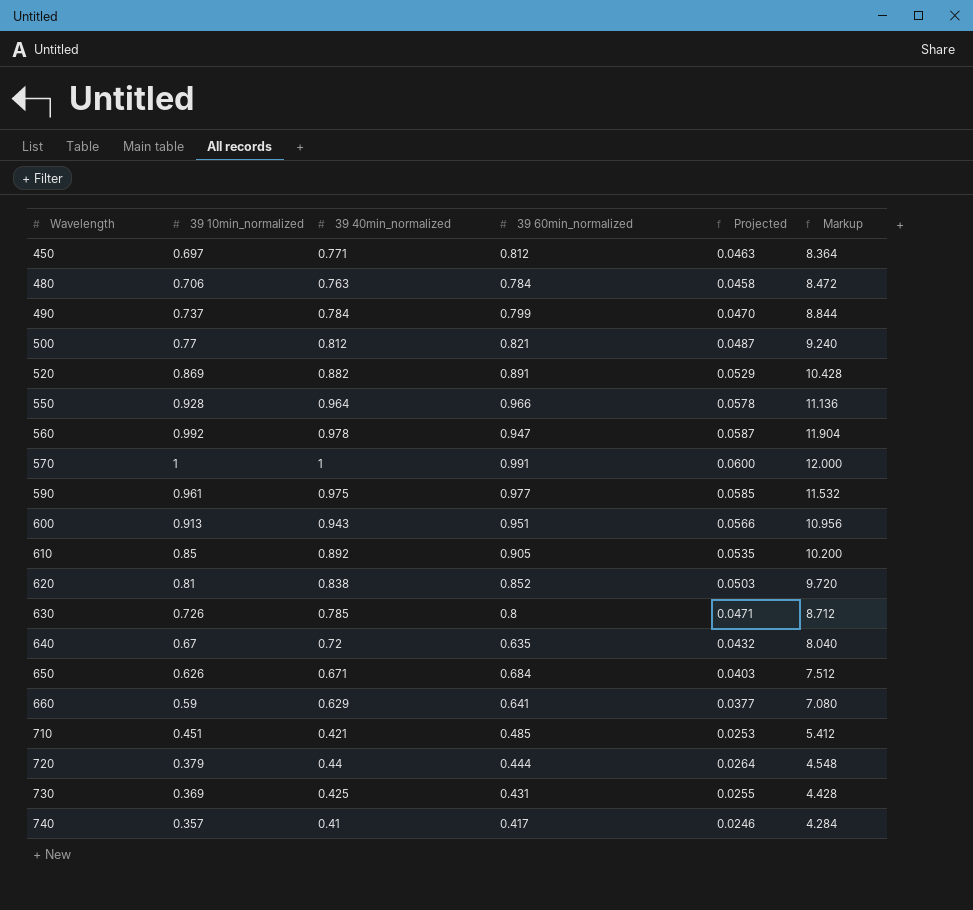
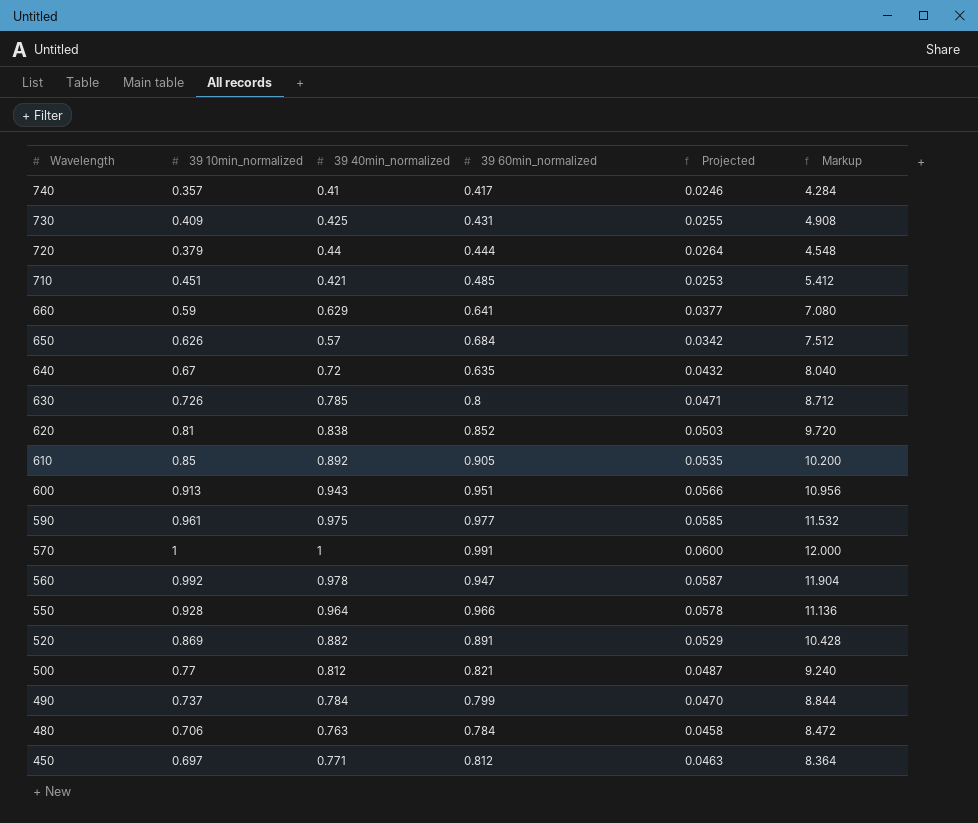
row order: Wavelength ascending -> Wavelength descending
730 | 39 10min_normalized: 0.369 -> 0.409
730 | Markup: 4.428 -> 4.908
650 | 39 40min_normalized: 0.671 -> 0.57
650 | Projected: 0.0403 -> 0.0342

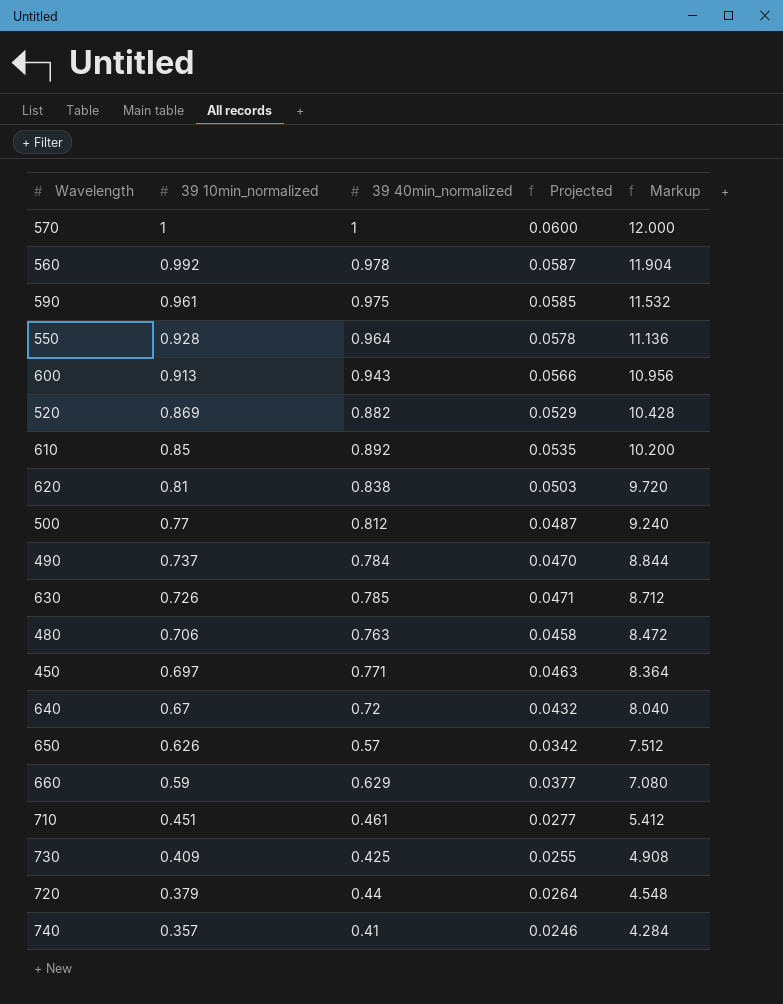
row order: Wavelength descending -> 39 10min_normalized descending
column 39 60min_normalized | position: 4 -> none
710 | 39 40min_normalized: 0.421 -> 0.461
710 | Projected: 0.0253 -> 0.0277

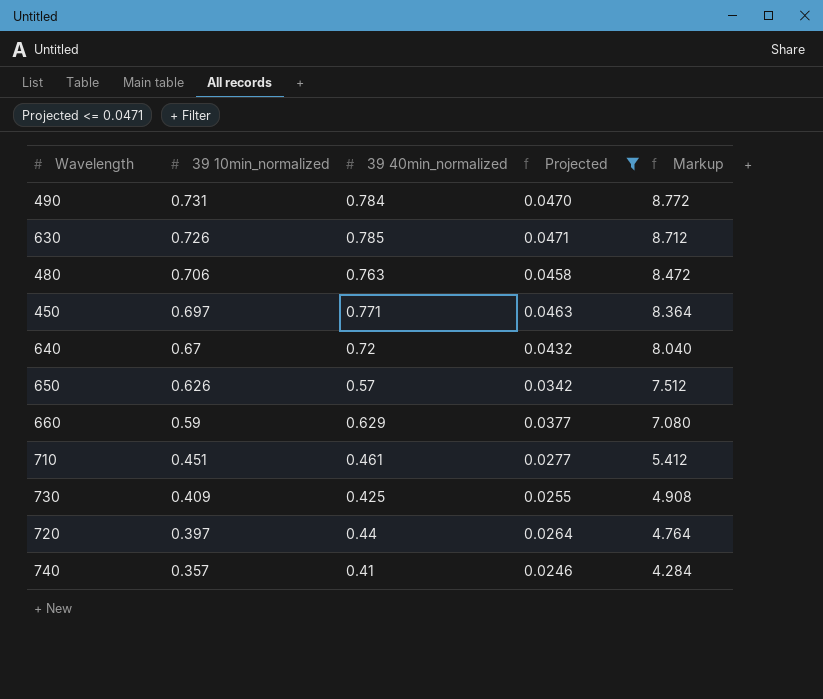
filter: none -> Projected <= 0.0471
490 | 39 10min_normalized: 0.737 -> 0.731
490 | Markup: 8.844 -> 8.772
720 | 39 10min_normalized: 0.379 -> 0.397
720 | Markup: 4.548 -> 4.764

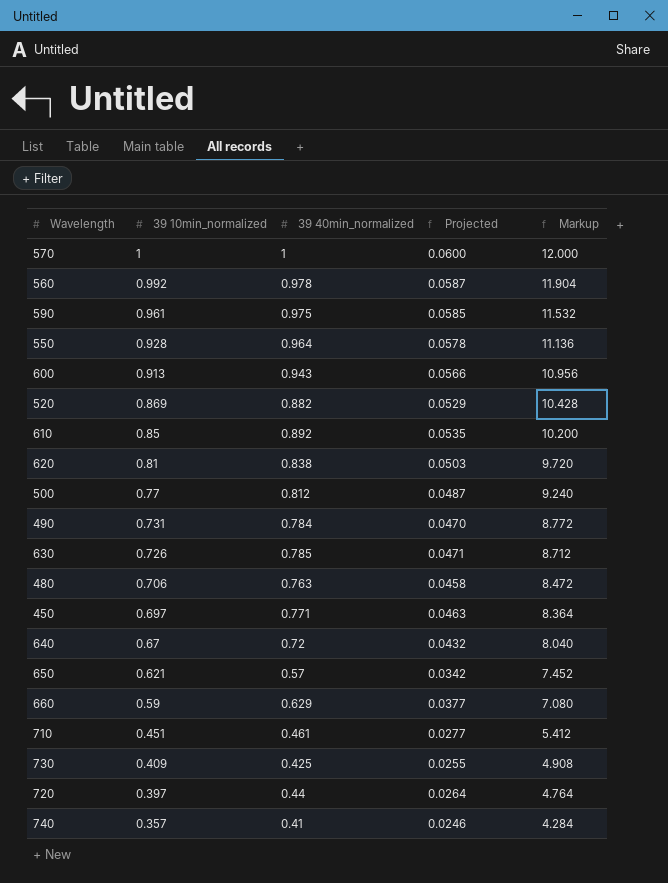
filter: Projected <= 0.0471 -> none
650 | 39 10min_normalized: 0.626 -> 0.621
650 | Markup: 7.512 -> 7.452

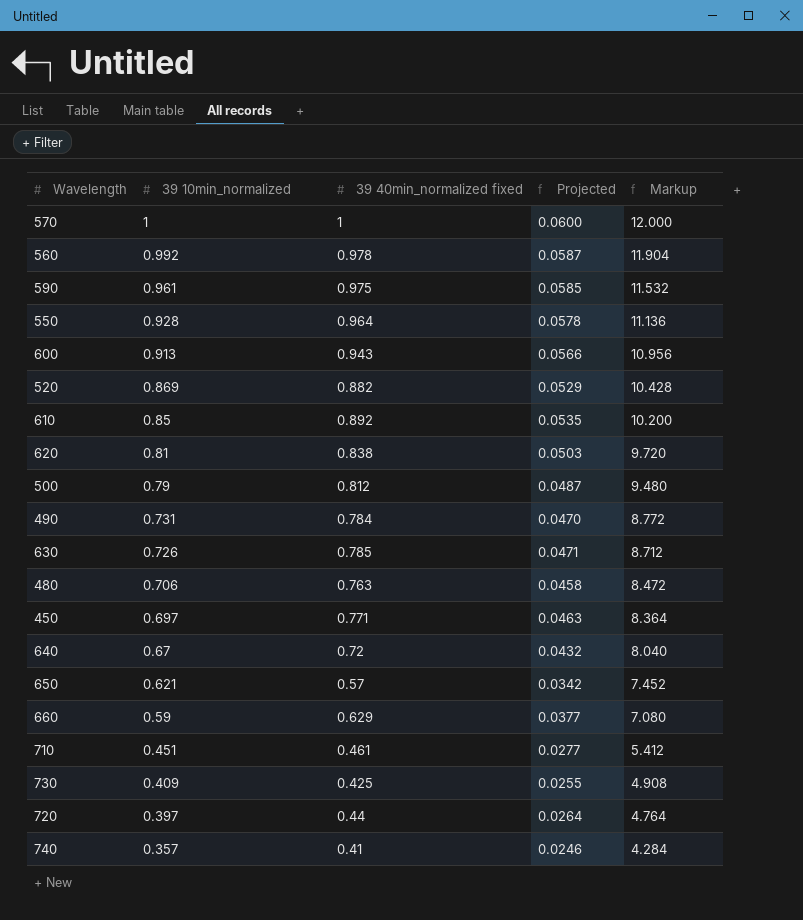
column name: 39 40min_normalized -> 39 40min_normalized fixed
500 | 39 10min_normalized: 0.77 -> 0.79
500 | Markup: 9.240 -> 9.480

